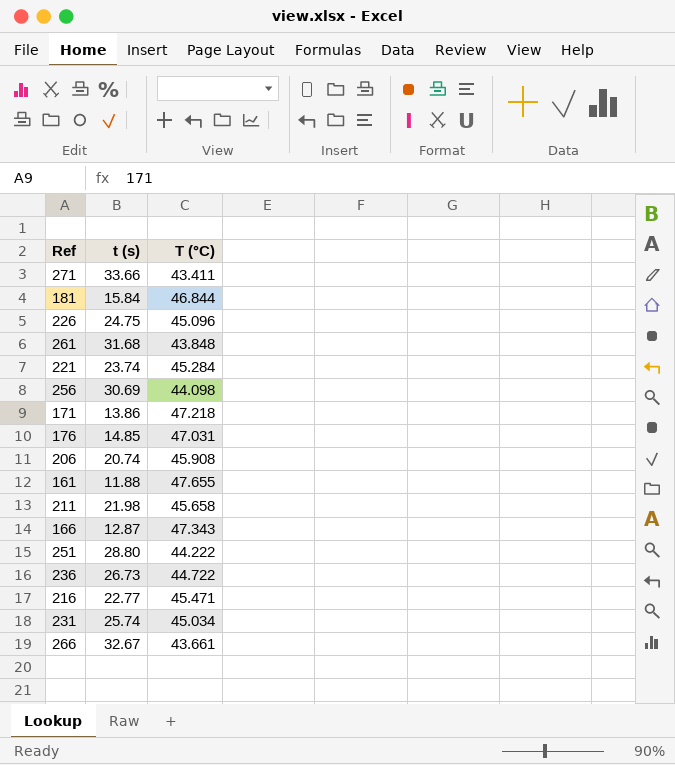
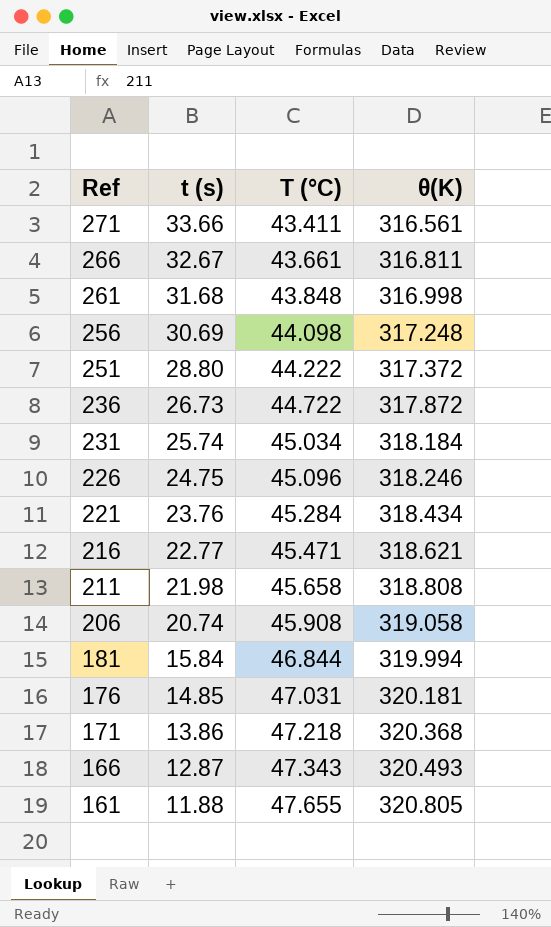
row order: none -> Ref descending
column θ(K) | position: none -> 4
221 | t (s): 23.74 -> 23.76

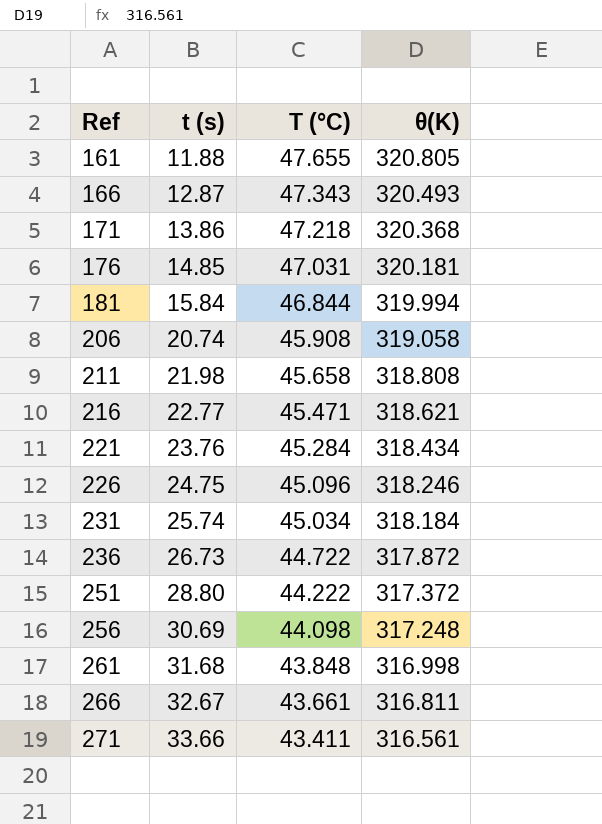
row order: Ref descending -> Ref ascending

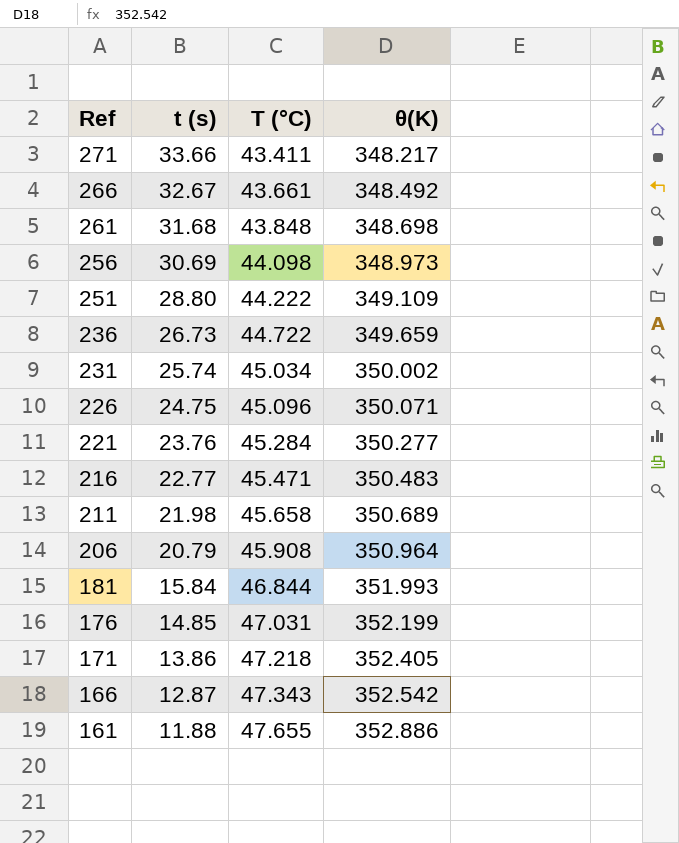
row order: Ref ascending -> Ref descending
271 | θ(K): 316.561 -> 348.217
266 | θ(K): 316.811 -> 348.492
261 | θ(K): 316.998 -> 348.698
256 | θ(K): 317.248 -> 348.973
251 | θ(K): 317.372 -> 349.109
236 | θ(K): 317.872 -> 349.659
231 | θ(K): 318.184 -> 350.002
226 | θ(K): 318.246 -> 350.071
221 | θ(K): 318.434 -> 350.277
216 | θ(K): 318.621 -> 350.483
211 | θ(K): 318.808 -> 350.689
206 | t (s): 20.74 -> 20.79
206 | θ(K): 319.058 -> 350.964
181 | θ(K): 319.994 -> 351.993
176 | θ(K): 320.181 -> 352.199
171 | θ(K): 320.368 -> 352.405
166 | θ(K): 320.493 -> 352.542
161 | θ(K): 320.805 -> 352.886

